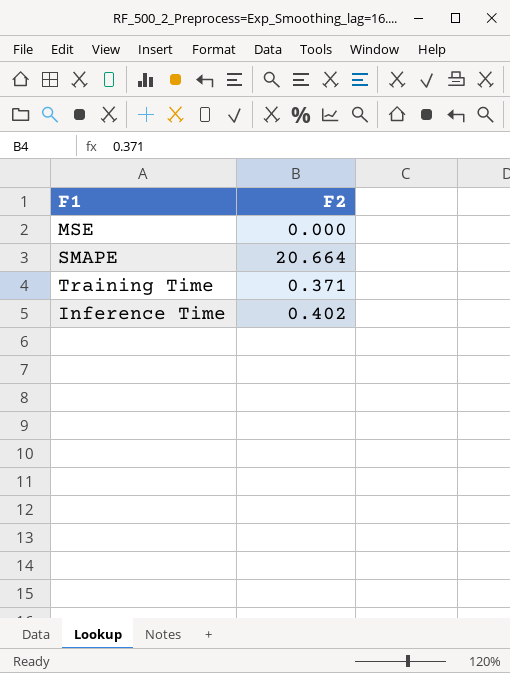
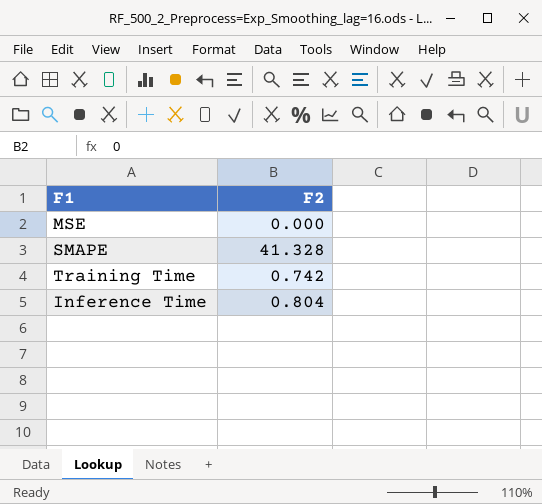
SMAPE | F2: 20.664 -> 41.328
Training Time | F2: 0.371 -> 0.742
Inference Time | F2: 0.402 -> 0.804

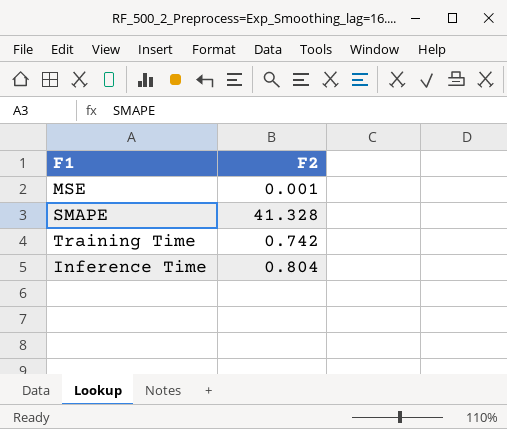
MSE | F2: 0.000 -> 0.001

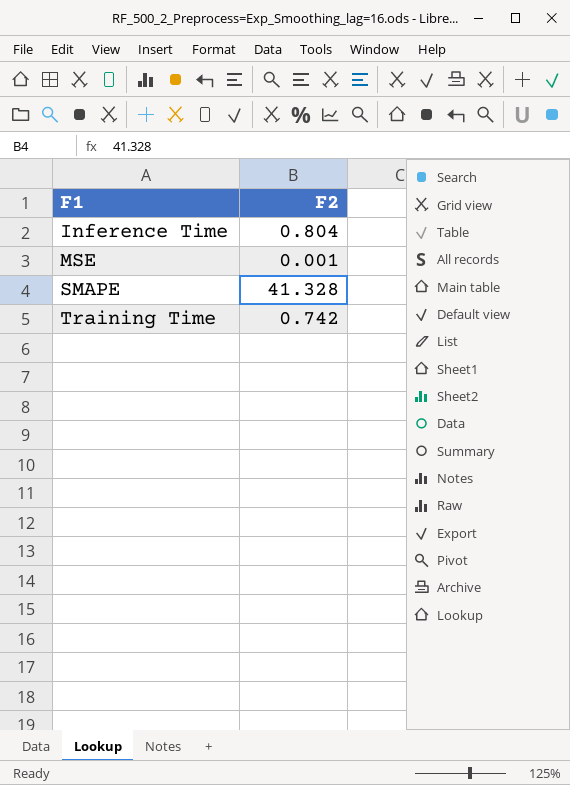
row order: none -> F1 ascending

